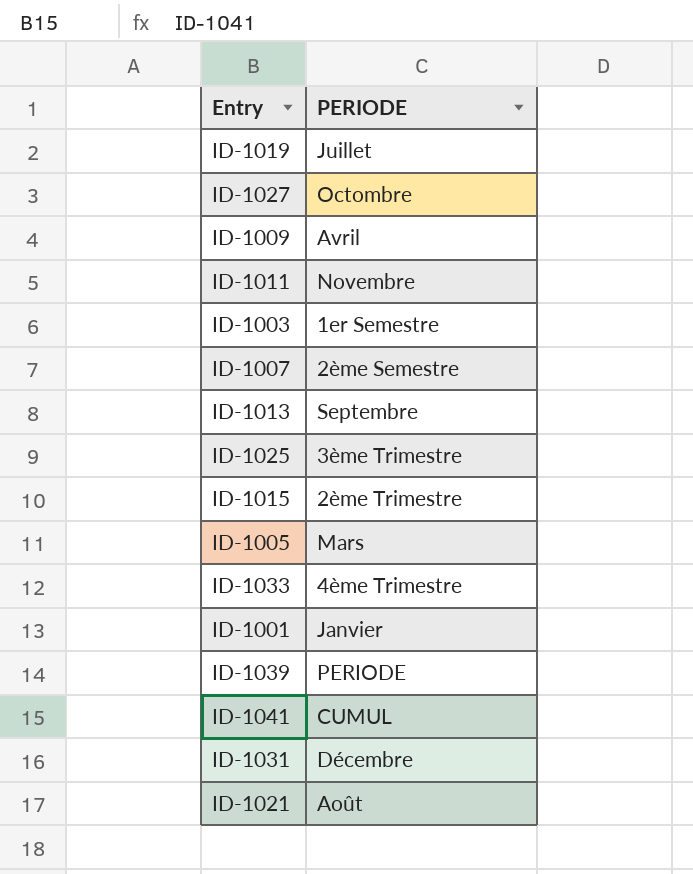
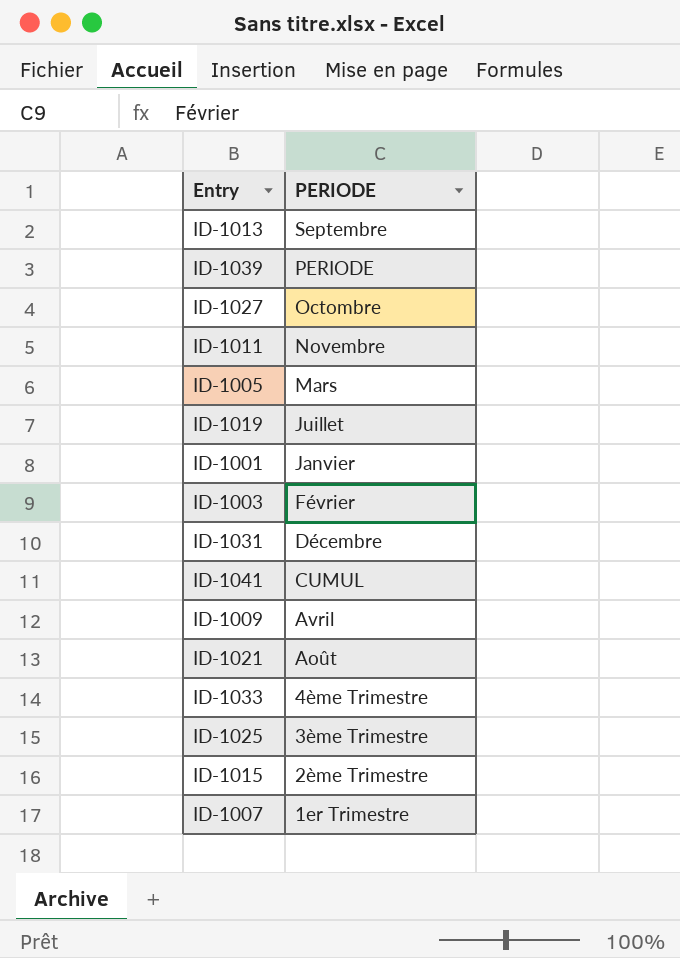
row order: none -> PERIODE descending
ID-1003 | PERIODE: 1er Semestre -> Février
ID-1007 | PERIODE: 2ème Semestre -> 1er Trimestre

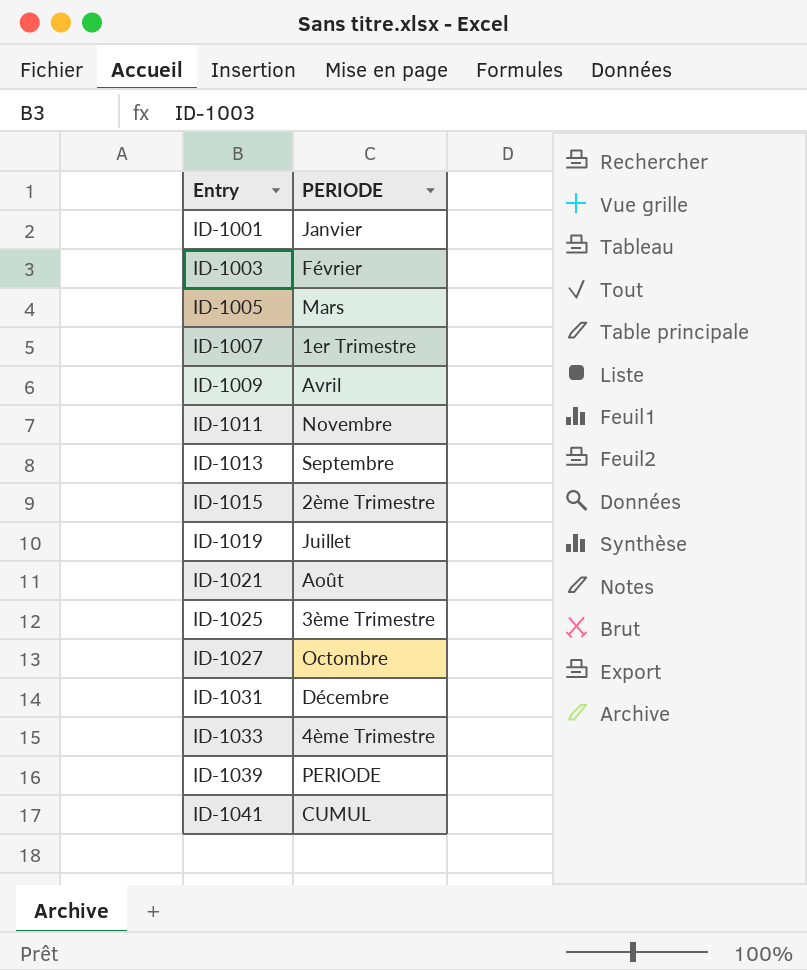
row order: PERIODE descending -> Entry ascending

